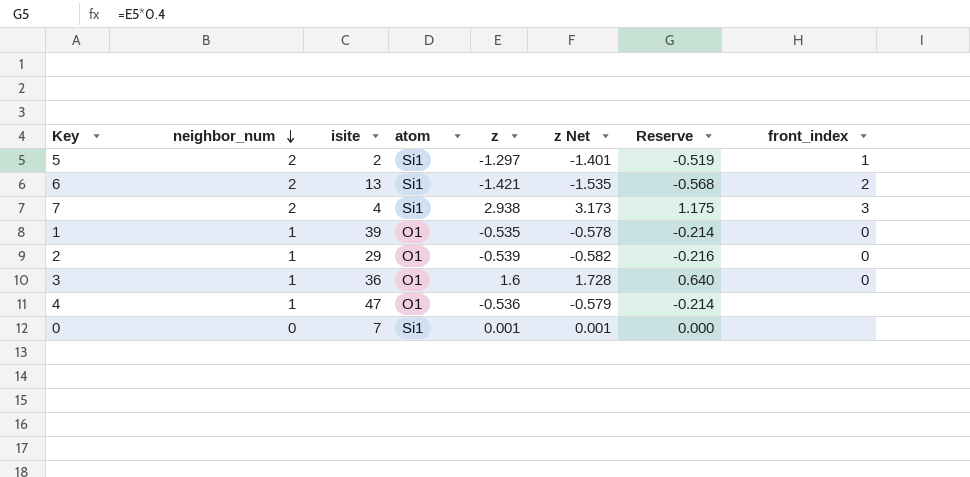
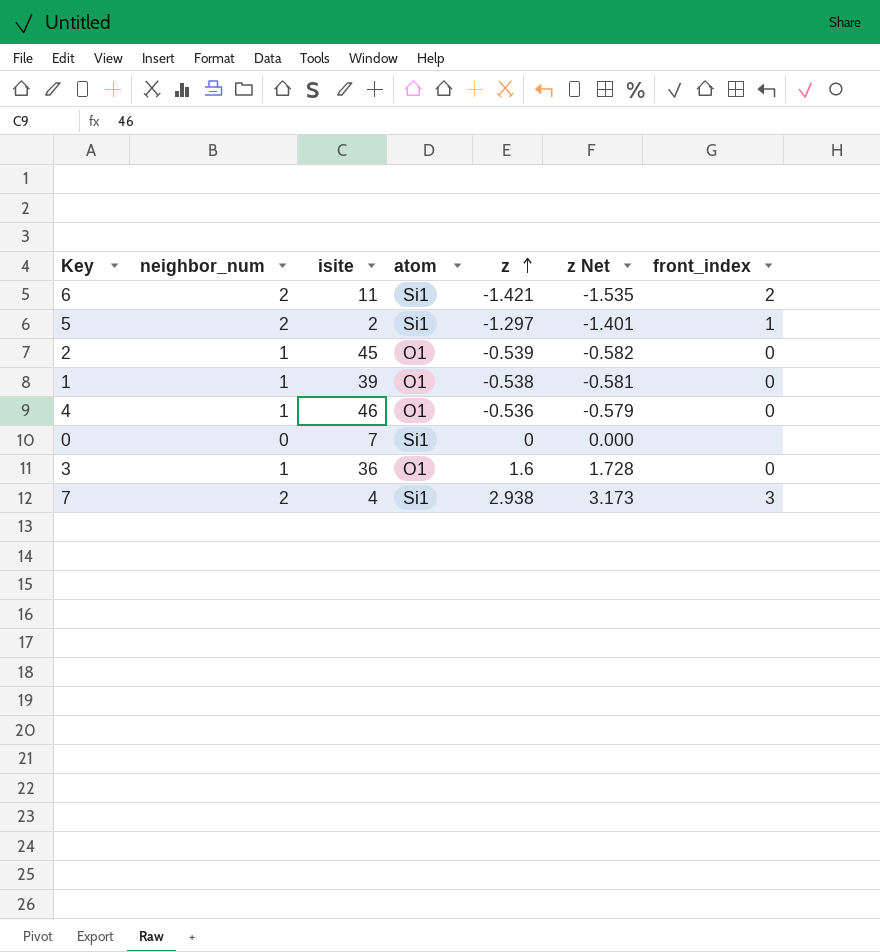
row order: neighbor_num descending -> z ascending
column Reserve | formula: [z] * 0.4 -> none
6 | isite: 13 -> 11
2 | isite: 29 -> 45
1 | z: -0.535 -> -0.538
1 | z Net: -0.578 -> -0.581
4 | isite: 47 -> 46
4 | front_index: none -> 0
0 | z: 0.001 -> 0
0 | z Net: 0.001 -> 0.000

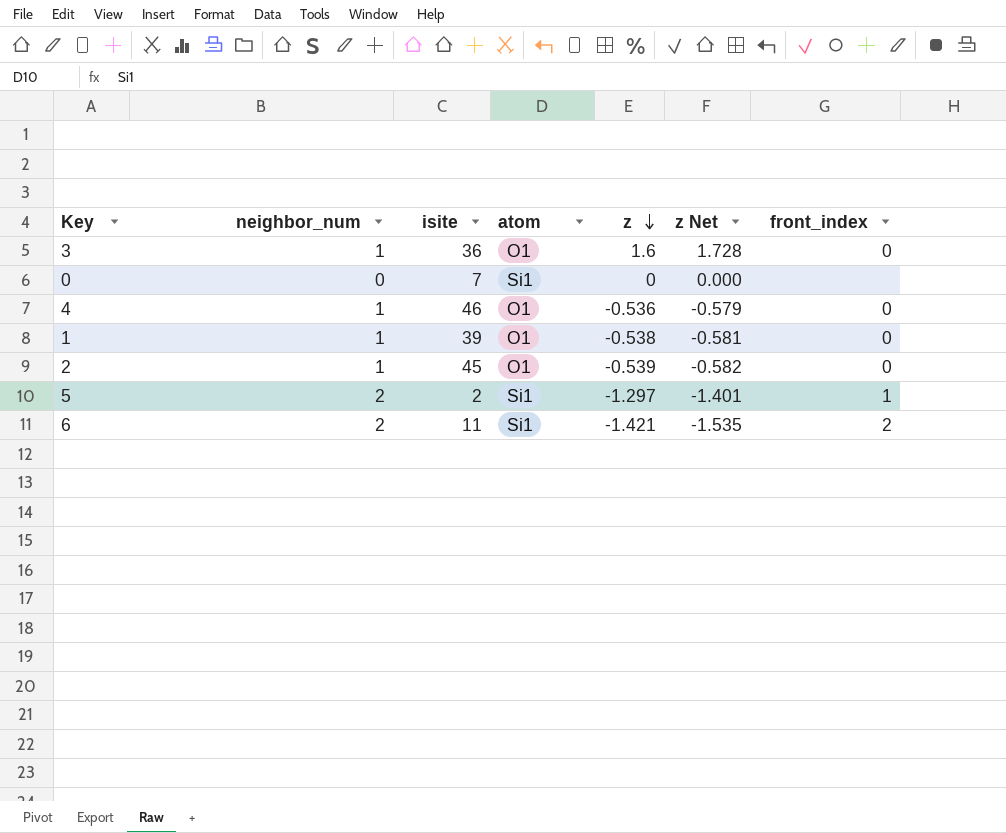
row order: z ascending -> z descending
row 7: 2 | 4 | Si1 | 2.938 | 3.173 | 3 -> none

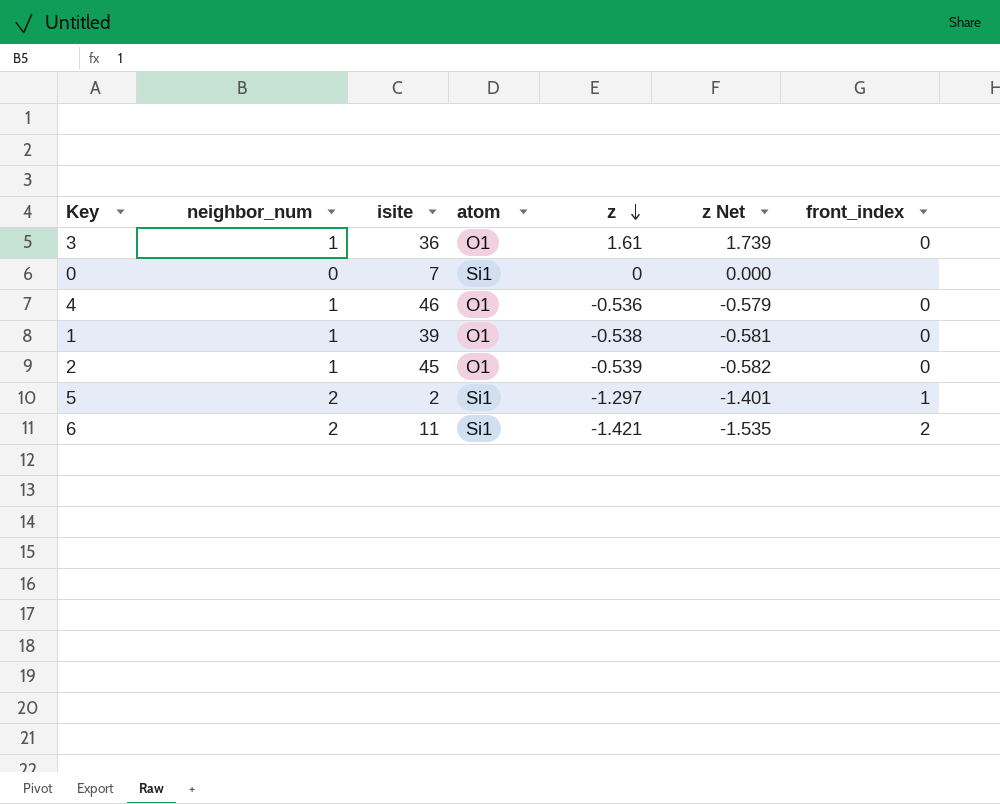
3 | z: 1.6 -> 1.61
3 | z Net: 1.728 -> 1.739

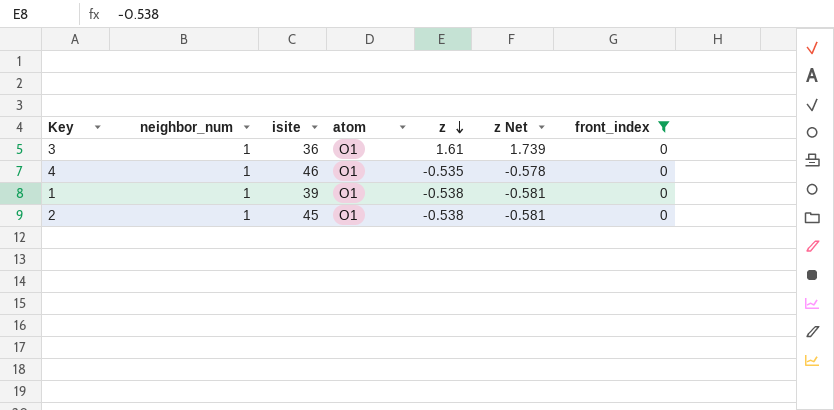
filter: none -> front_index = 0
4 | z: -0.536 -> -0.535
4 | z Net: -0.579 -> -0.578
2 | z: -0.539 -> -0.538
2 | z Net: -0.582 -> -0.581

